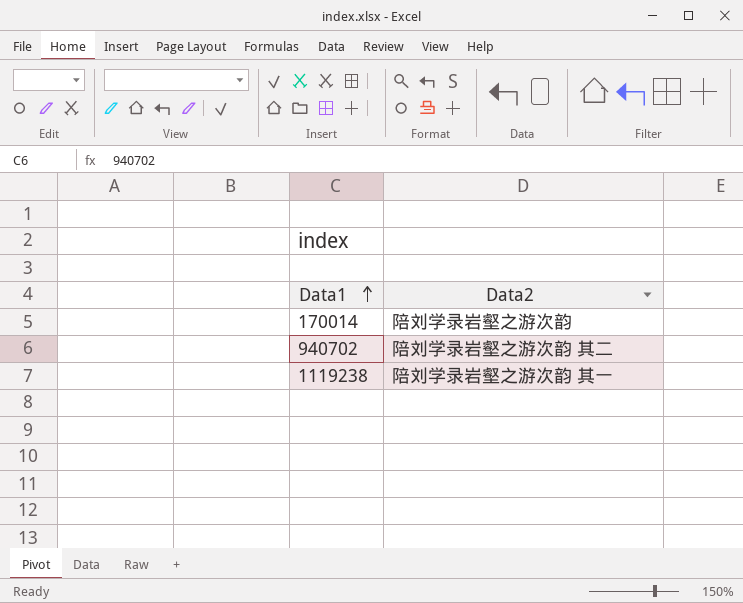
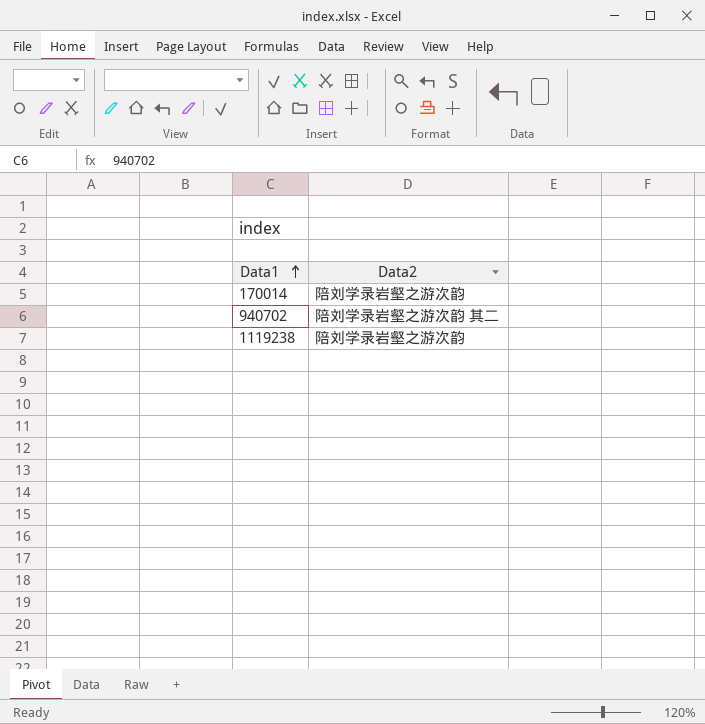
1119238 | Data2: 陪刘学录岩壑之游次韵 其一 -> 陪刘学录岩壑之游次韵

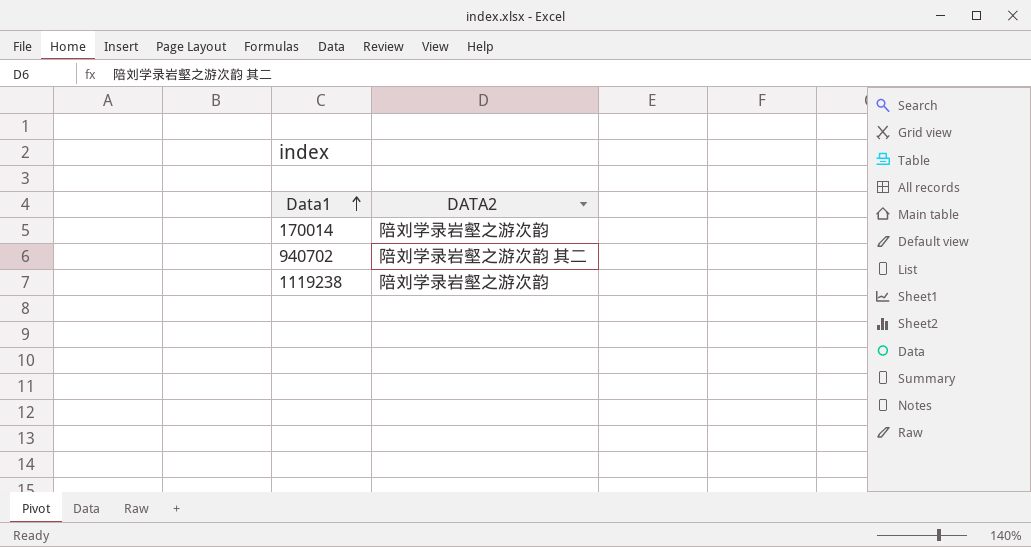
column name: Data2 -> DATA2

